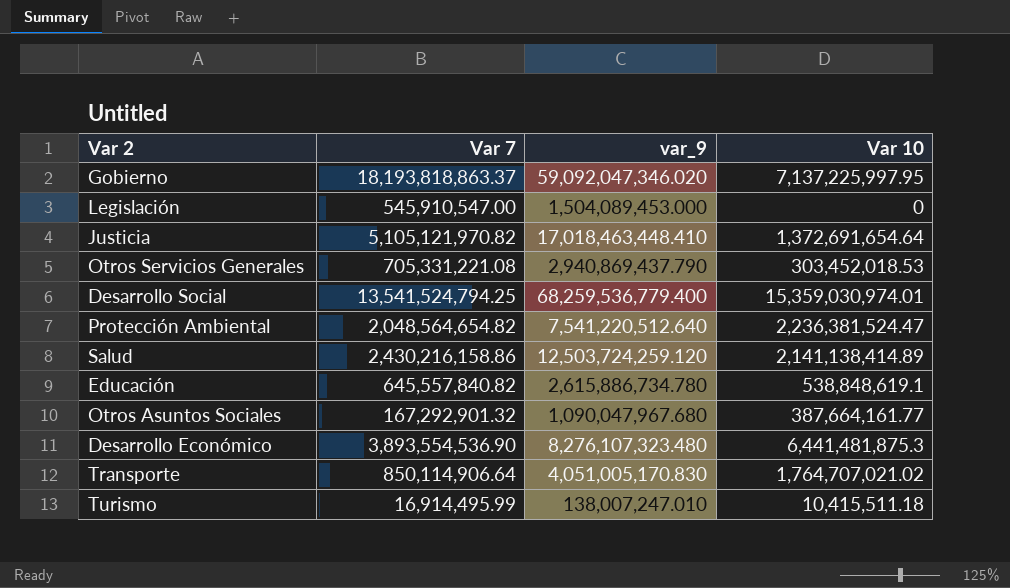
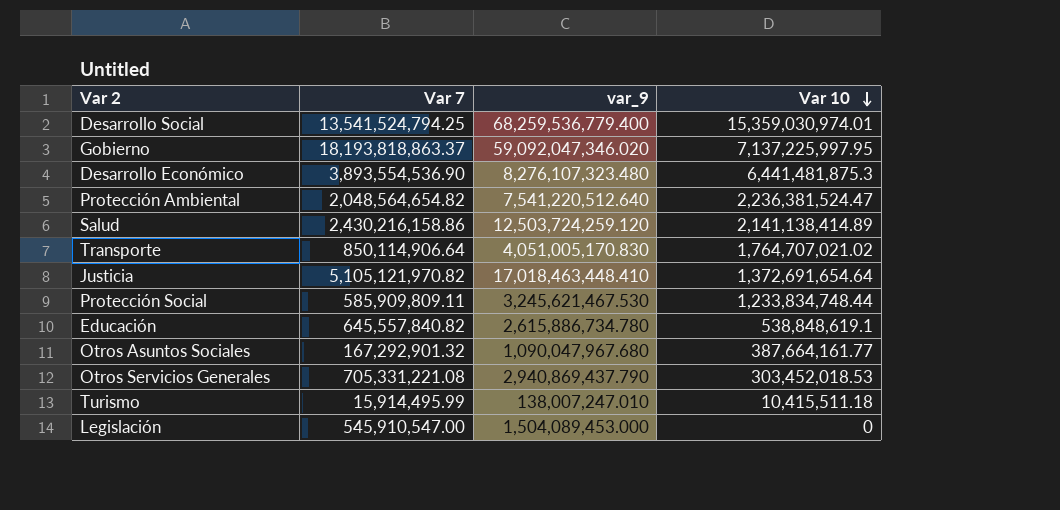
row order: none -> Var 10 descending
row Protección Social: none -> 585,909,809.11 | 3,245,621,467.530 | 1,233,834,748.44
Turismo | Var 7: 16,914,495.99 -> 15,914,495.99

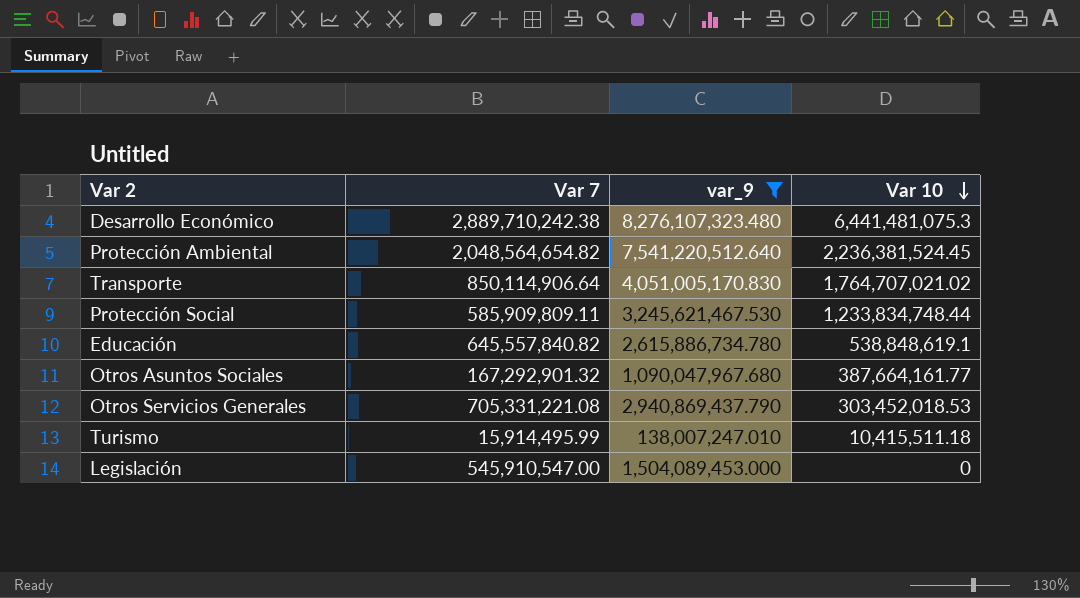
filter: none -> var_9 <= 8,276,107,323.480
Desarrollo Económico | Var 7: 3,893,554,536.90 -> 2,889,710,242.38
Desarrollo Económico | Var 10: 6,441,481,875.3 -> 6,441,481,075.3
Protección Ambiental | Var 10: 2,236,381,524.47 -> 2,236,381,524.45

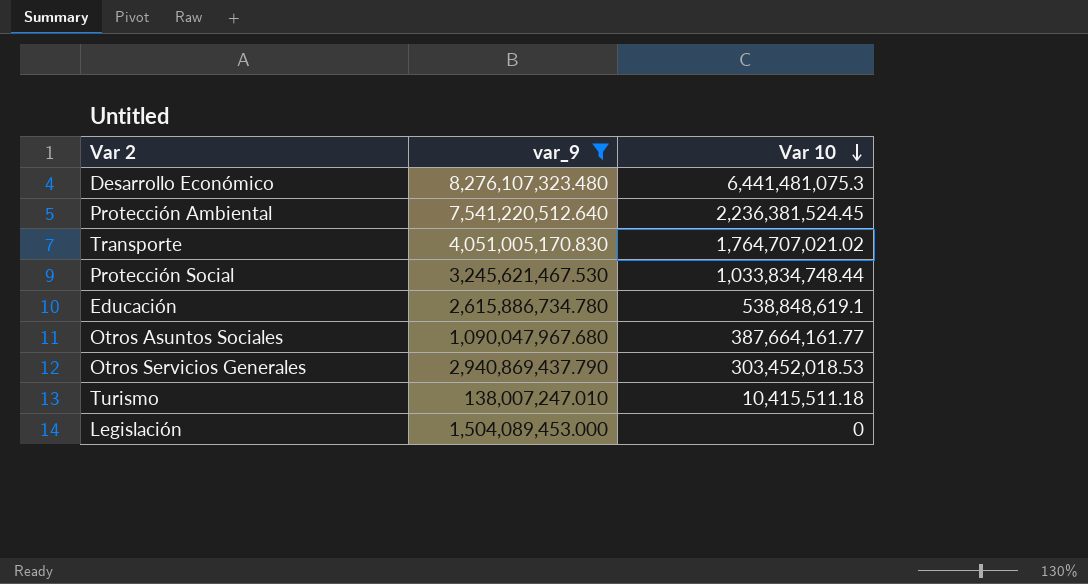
column Var 7 | position: 2 -> none
Protección Social | Var 10: 1,233,834,748.44 -> 1,033,834,748.44

